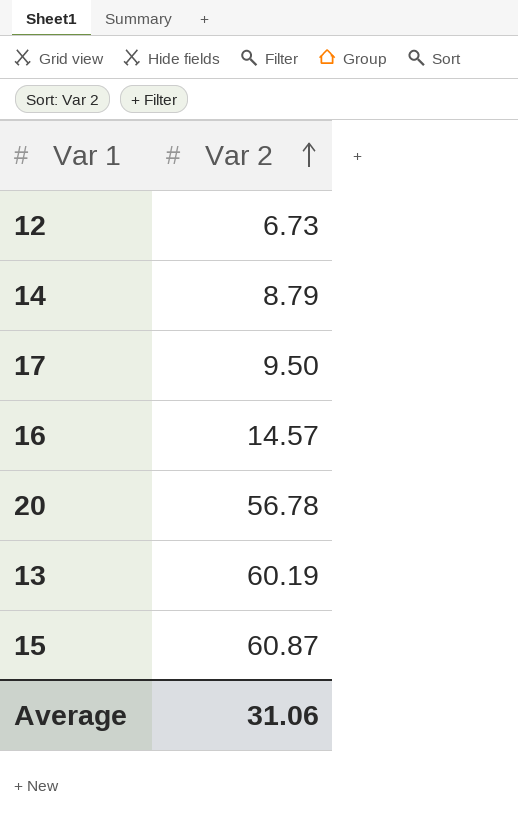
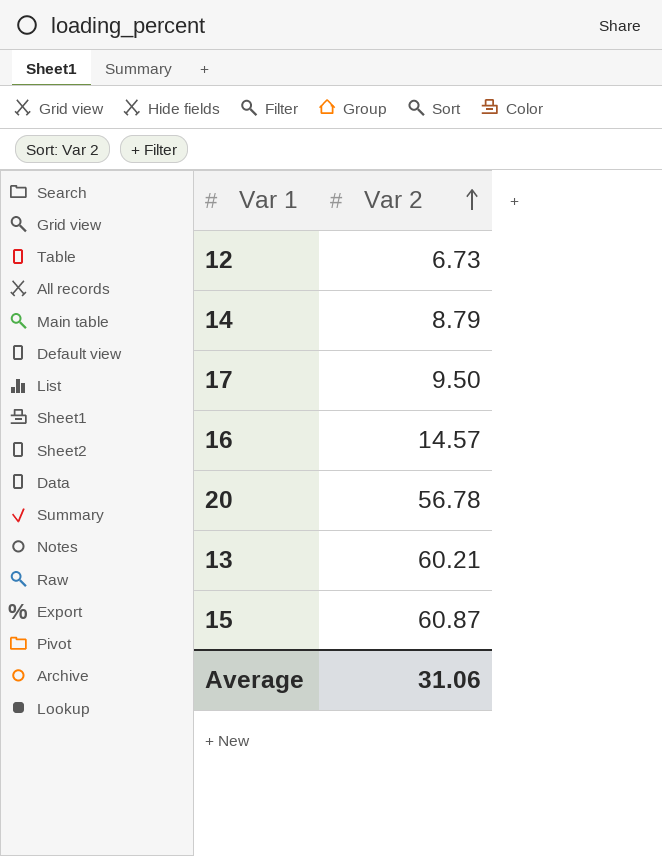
13 | Var 2: 60.19 -> 60.21

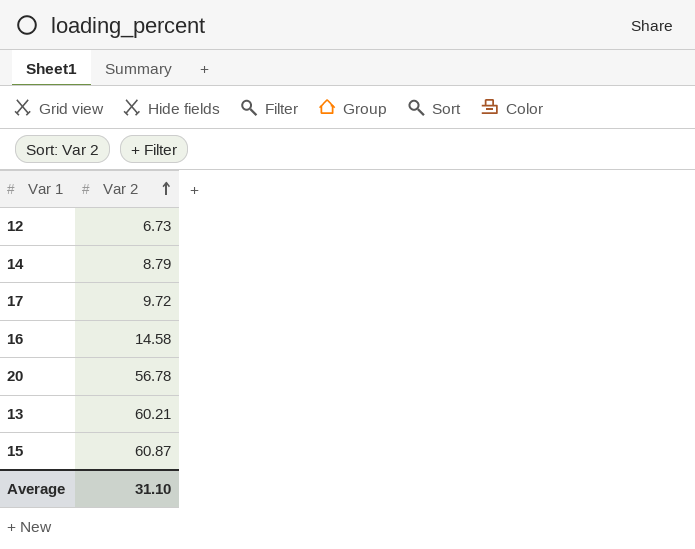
17 | Var 2: 9.50 -> 9.72
16 | Var 2: 14.57 -> 14.58
Average | Var 2: 31.06 -> 31.10

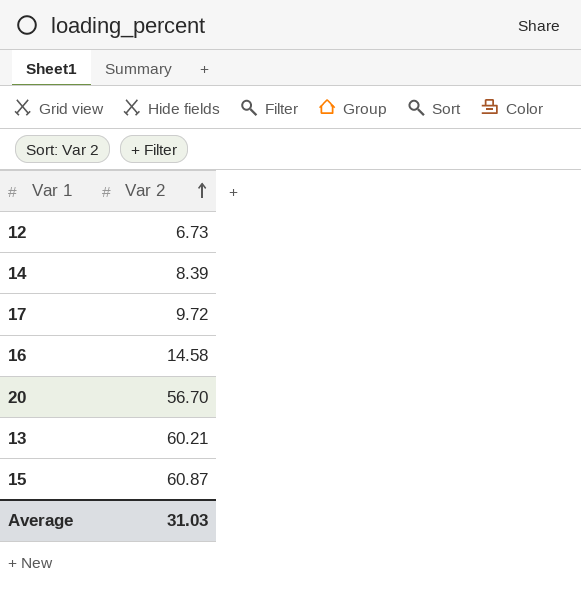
14 | Var 2: 8.79 -> 8.39
20 | Var 2: 56.78 -> 56.70
Average | Var 2: 31.10 -> 31.03

